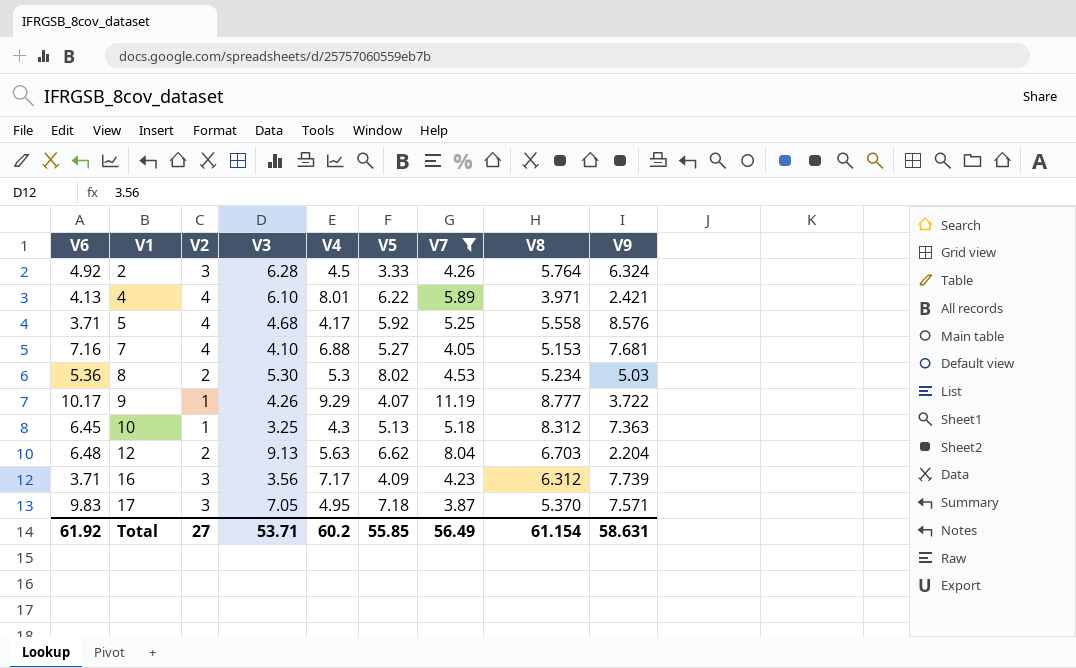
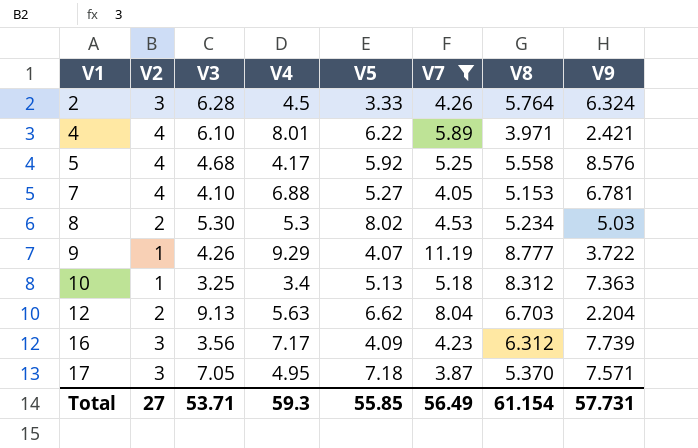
column V6 | position: 1 -> none
7 | V9: 7.681 -> 6.781
10 | V4: 4.3 -> 3.4
Total | V4: 60.2 -> 59.3
Total | V9: 58.631 -> 57.731

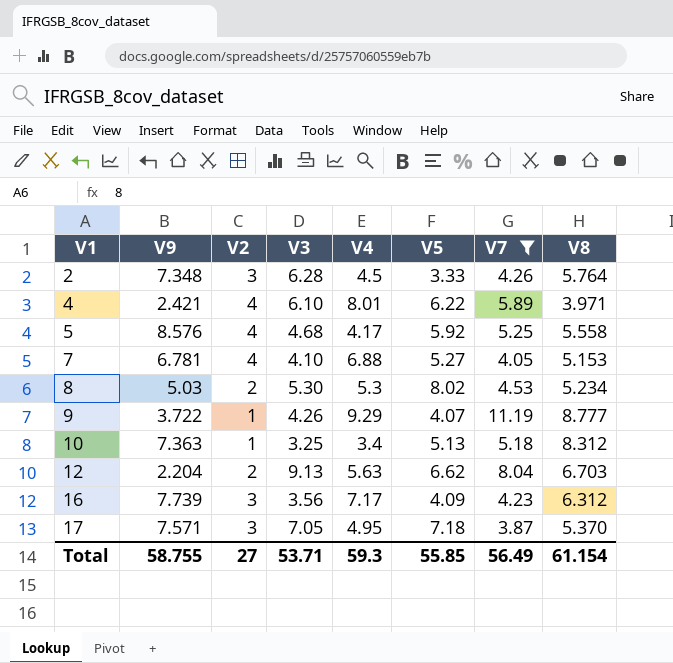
column V9 | position: 8 -> 2
2 | V9: 6.324 -> 7.348
Total | V9: 57.731 -> 58.755

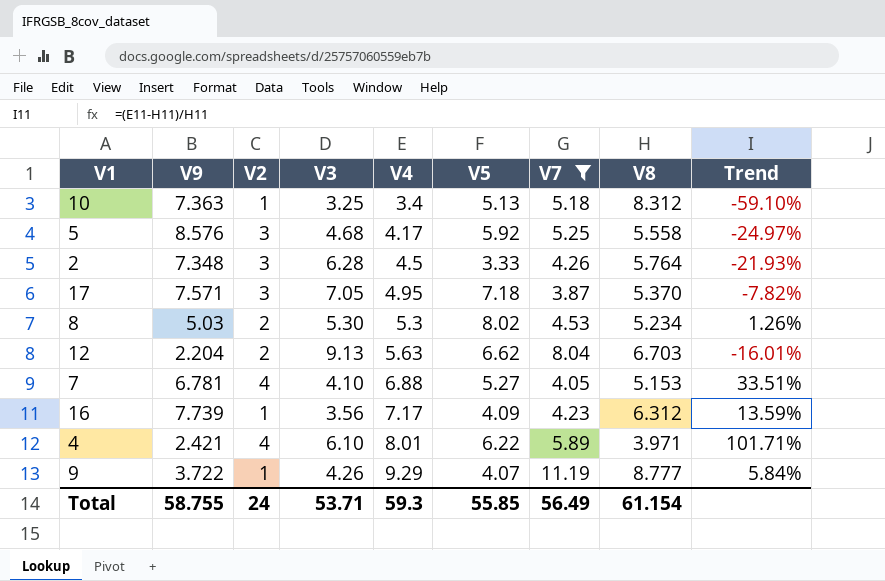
row order: V1 ascending -> V4 ascending
column Trend | formula: none -> ([V4] - [V8]) / [V8]
5 | V2: 4 -> 3
16 | V2: 3 -> 1
Total | V2: 27 -> 24

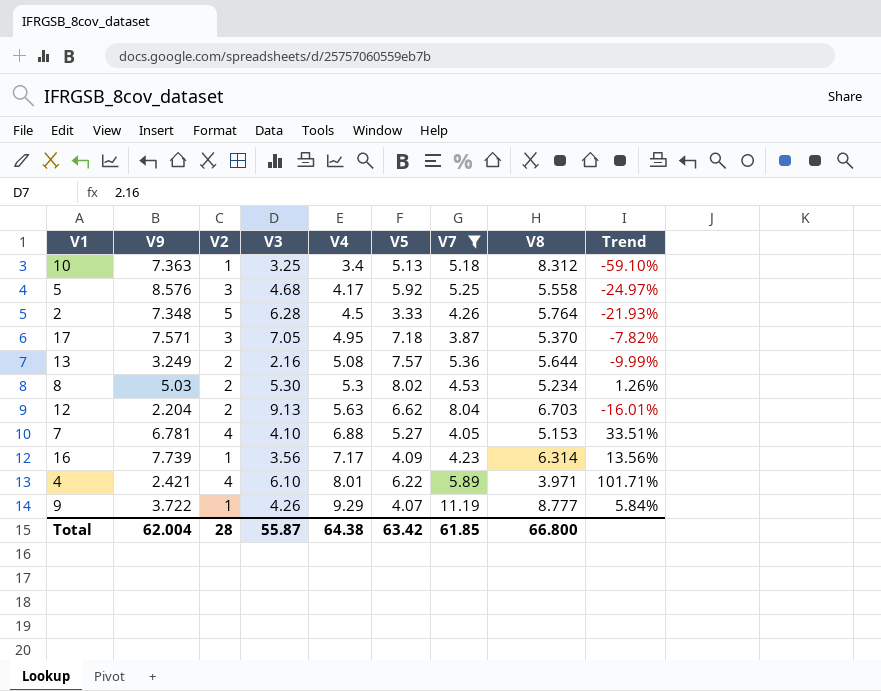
2 | V2: 3 -> 5
row 13: none -> 3.249 | 2 | 2.16 | 5.08 | 7.57 | 5.36 | 5.644 | -9.99%
16 | V8: 6.312 -> 6.314
16 | Trend: 13.59% -> 13.56%
Total | V9: 58.755 -> 62.004
Total | V2: 24 -> 28
Total | V3: 53.71 -> 55.87
Total | V4: 59.3 -> 64.38
Total | V5: 55.85 -> 63.42
Total | V7: 56.49 -> 61.85
Total | V8: 61.154 -> 66.800

